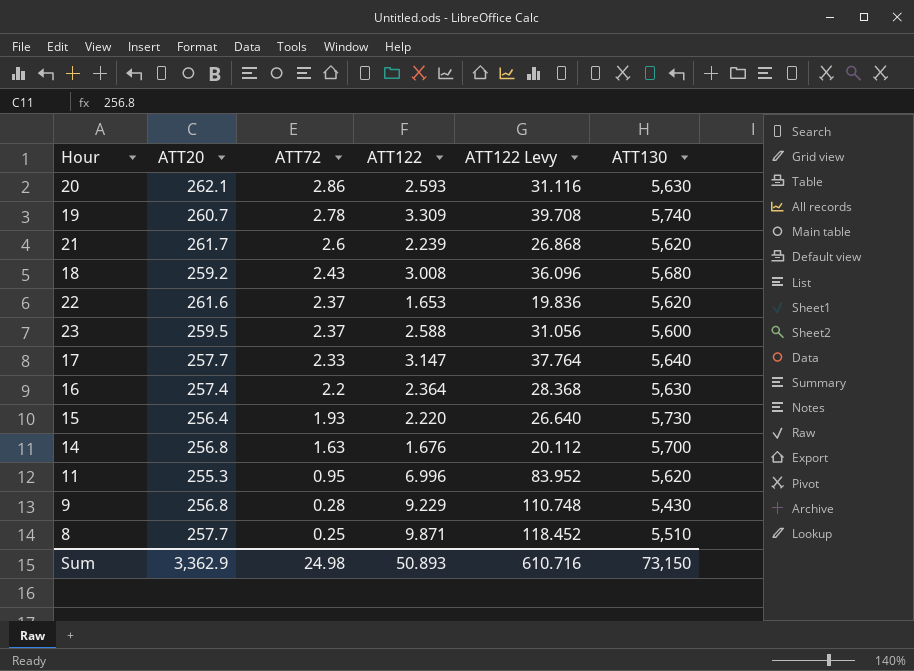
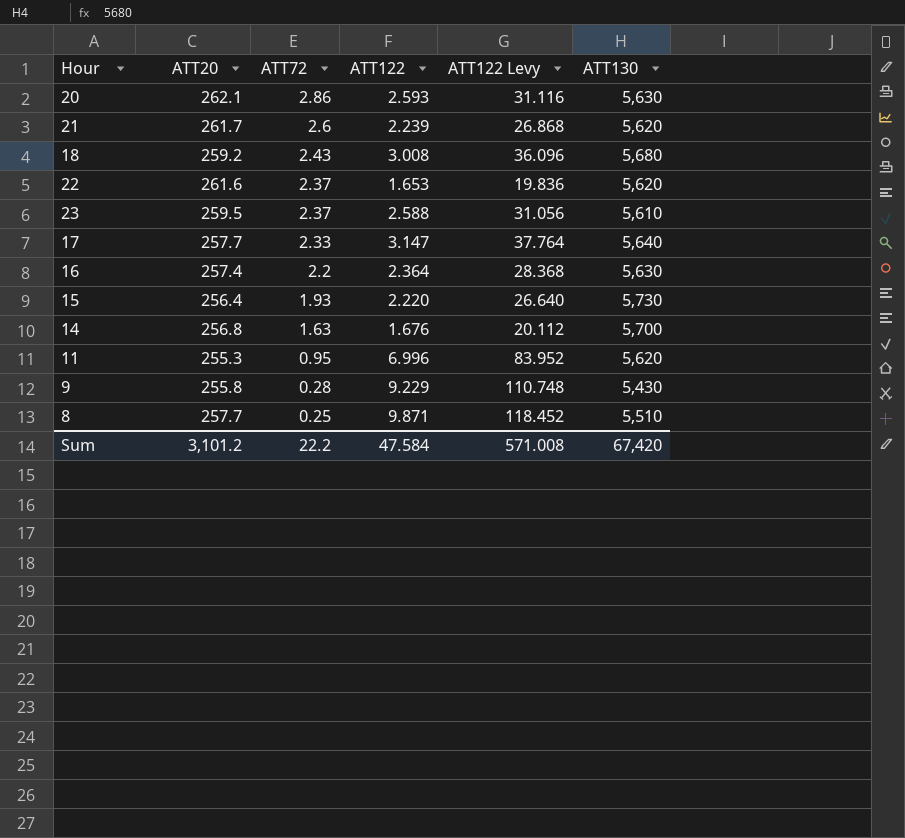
row 19: 260.7 | 2.78 | 3.309 | 39.708 | 5,740 -> none
23 | ATT130: 5,600 -> 5,610
9 | ATT20: 256.8 -> 255.8
Sum | ATT20: 3,362.9 -> 3,101.2
Sum | ATT72: 24.98 -> 22.2
Sum | ATT122: 50.893 -> 47.584
Sum | ATT122 Levy: 610.716 -> 571.008
Sum | ATT130: 73,150 -> 67,420

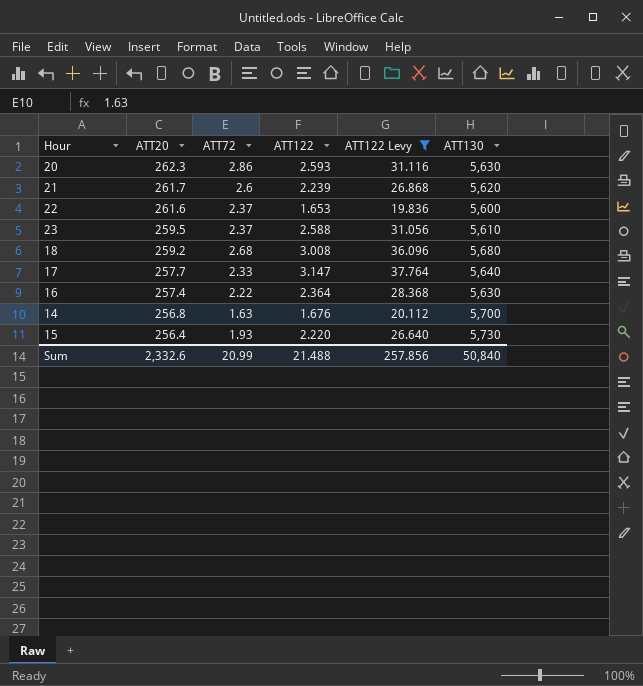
filter: none -> ATT122 Levy <= 37.764
row order: ATT72 descending -> ATT20 descending
20 | ATT20: 262.1 -> 262.3
22 | ATT130: 5,620 -> 5,600
18 | ATT72: 2.43 -> 2.68
16 | ATT72: 2.2 -> 2.22
Sum | ATT20: 3,101.2 -> 2,332.6
Sum | ATT72: 22.2 -> 20.99
Sum | ATT122: 47.584 -> 21.488
Sum | ATT122 Levy: 571.008 -> 257.856
Sum | ATT130: 67,420 -> 50,840

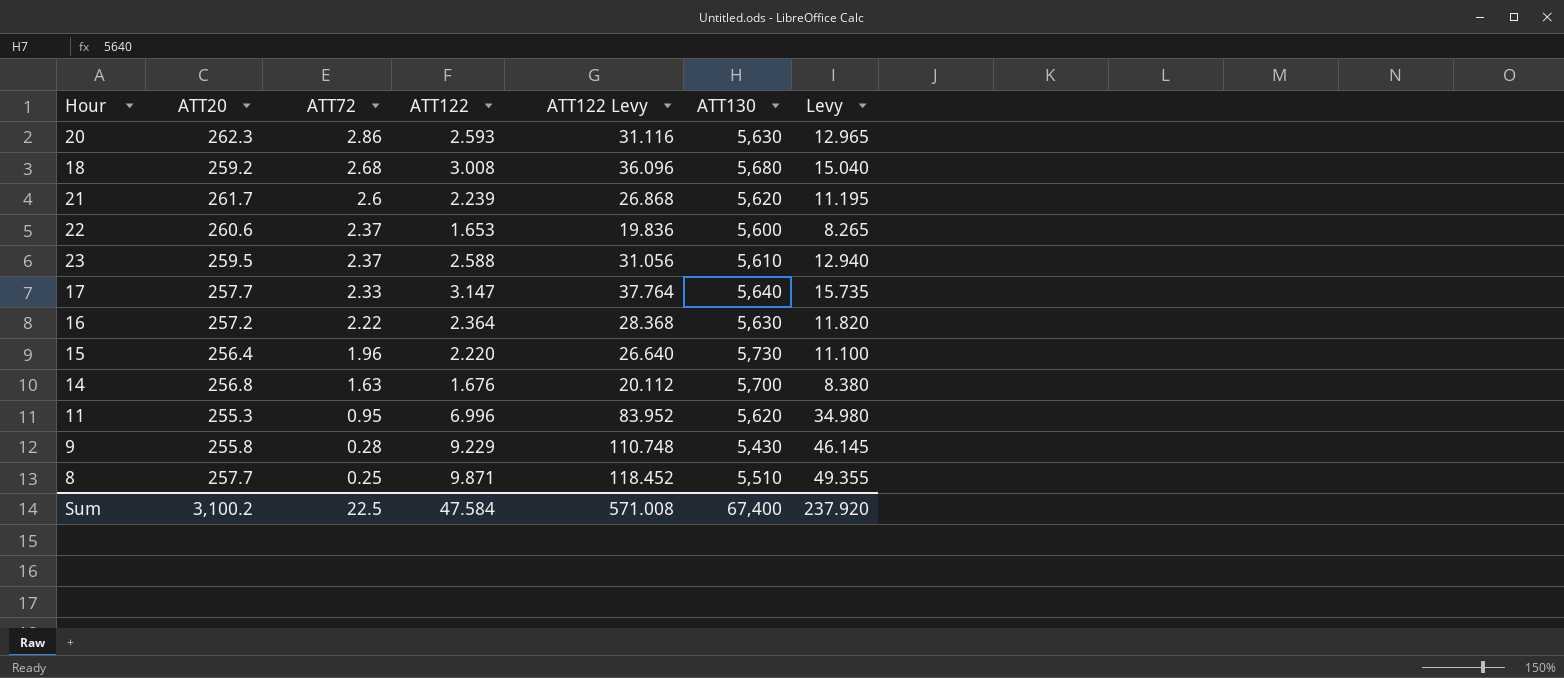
filter: ATT122 Levy <= 37.764 -> none
row order: ATT20 descending -> ATT72 descending
column Levy | formula: none -> [ATT122] * 5
22 | ATT20: 261.6 -> 260.6
16 | ATT20: 257.4 -> 257.2
15 | ATT72: 1.93 -> 1.96
Sum | ATT20: 2,332.6 -> 3,100.2
Sum | ATT72: 20.99 -> 22.5
Sum | ATT122: 21.488 -> 47.584
Sum | ATT122 Levy: 257.856 -> 571.008
Sum | ATT130: 50,840 -> 67,400

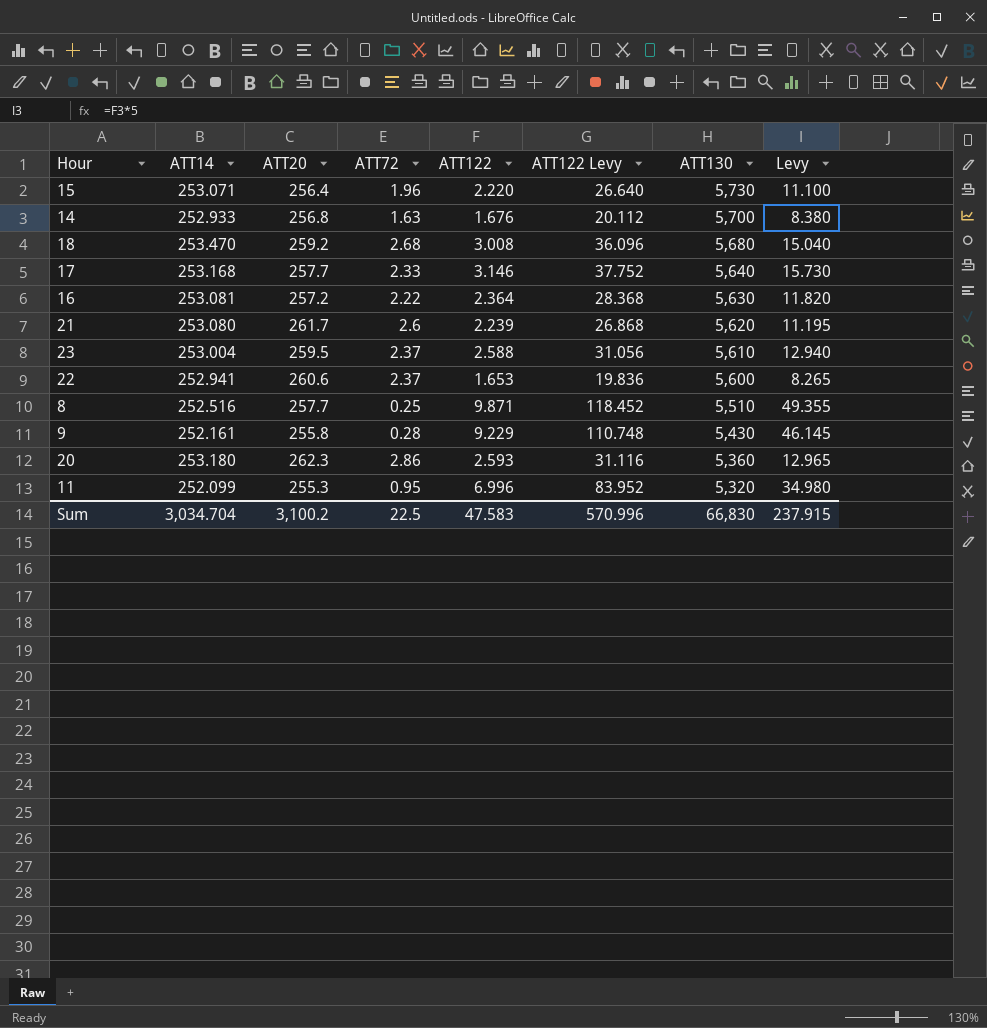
row order: ATT72 descending -> ATT130 descending
column ATT14 | position: none -> 2
17 | ATT122: 3.147 -> 3.146
17 | ATT122 Levy: 37.764 -> 37.752
17 | Levy: 15.735 -> 15.730
20 | ATT130: 5,630 -> 5,360
11 | ATT130: 5,620 -> 5,320
Sum | ATT122: 47.584 -> 47.583
Sum | ATT122 Levy: 571.008 -> 570.996
Sum | ATT130: 67,400 -> 66,830
Sum | Levy: 237.920 -> 237.915

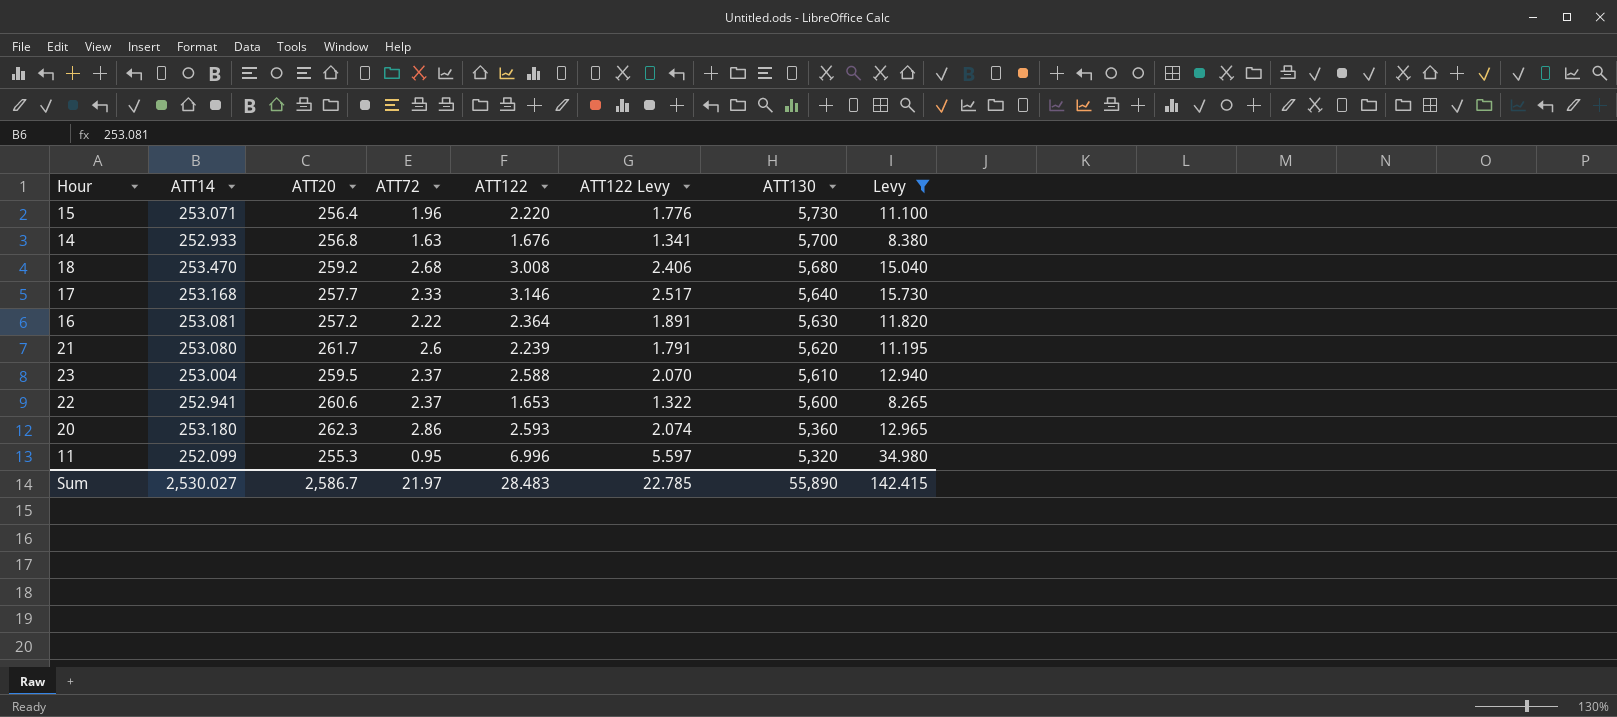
filter: none -> Levy <= 34.980
column ATT122 Levy | formula: [ATT122] * 12 -> [ATT122] * 0.8
Sum | ATT14: 3,034.704 -> 2,530.027
Sum | ATT20: 3,100.2 -> 2,586.7
Sum | ATT72: 22.5 -> 21.97
Sum | ATT122: 47.583 -> 28.483
Sum | ATT122 Levy: 570.996 -> 22.785
Sum | ATT130: 66,830 -> 55,890
Sum | Levy: 237.915 -> 142.415

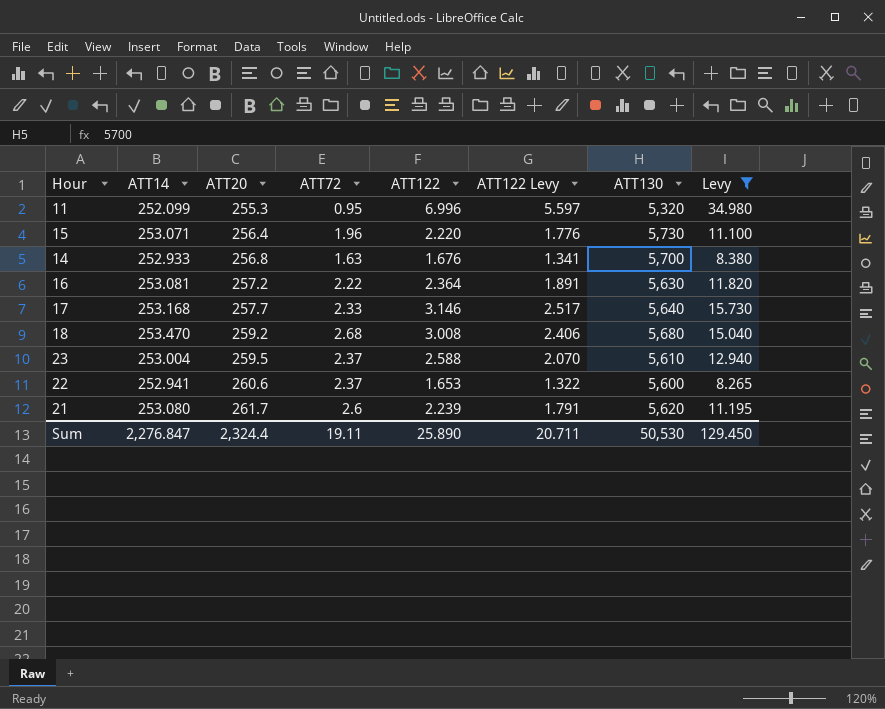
row order: ATT130 descending -> ATT20 ascending
row 20: 253.180 | 262.3 | 2.86 | 2.593 | 2.074 | 5,360 | 12.965 -> none
Sum | ATT14: 2,530.027 -> 2,276.847
Sum | ATT20: 2,586.7 -> 2,324.4
Sum | ATT72: 21.97 -> 19.11
Sum | ATT122: 28.483 -> 25.890
Sum | ATT122 Levy: 22.785 -> 20.711
Sum | ATT130: 55,890 -> 50,530
Sum | Levy: 142.415 -> 129.450

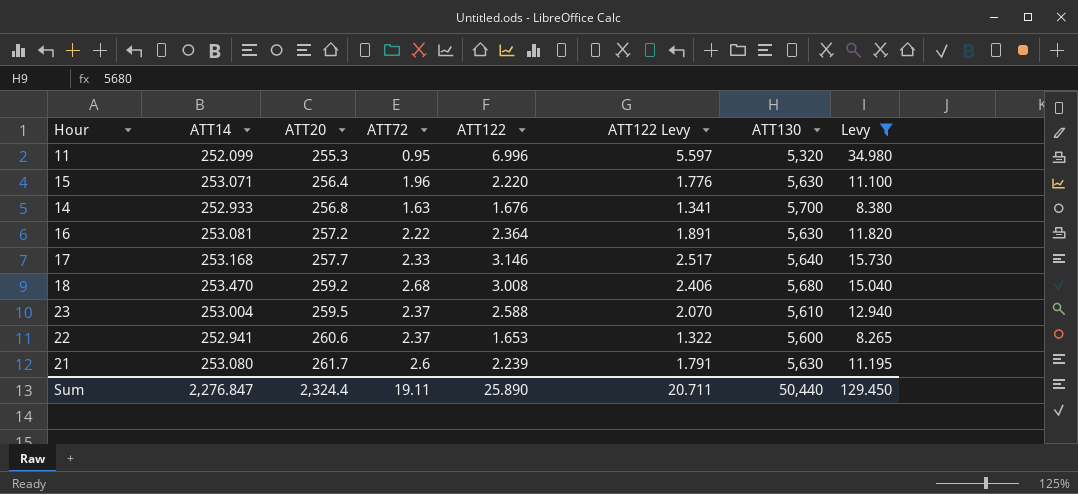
15 | ATT130: 5,730 -> 5,630
21 | ATT130: 5,620 -> 5,630
Sum | ATT130: 50,530 -> 50,440

